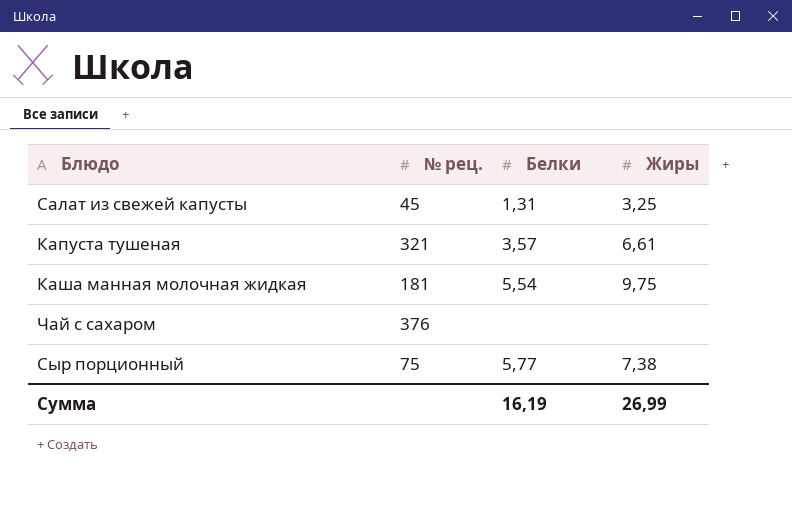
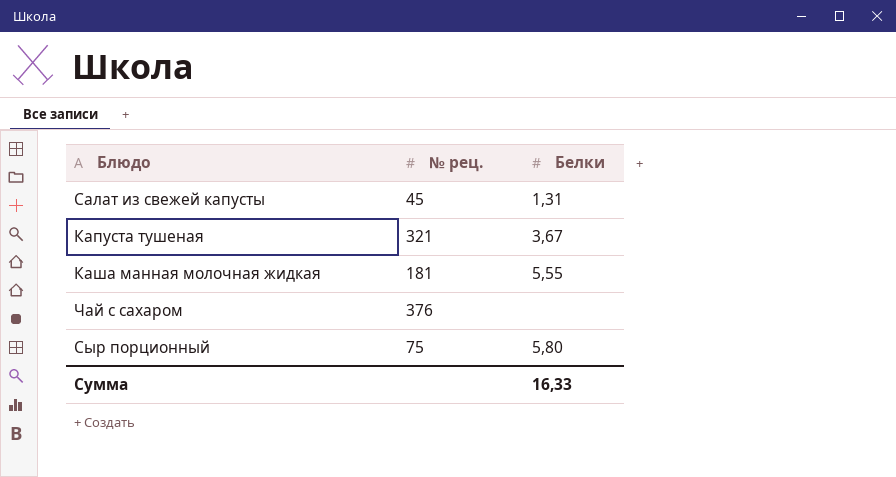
column Жиры | position: 4 -> none
Капуста тушеная | Белки: 3,57 -> 3,67
Каша манная молочная жидкая | Белки: 5,54 -> 5,55
Сыр порционный | Белки: 5,77 -> 5,80
Сумма | Белки: 16,19 -> 16,33

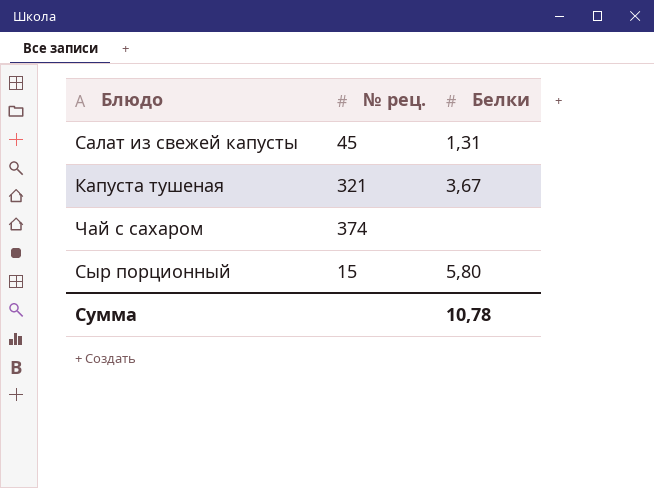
row Каша манная молочная жидкая: 181 | 5,55 -> none
Чай с сахаром | № рец.: 376 -> 374
Сыр порционный | № рец.: 75 -> 15
Сумма | Белки: 16,33 -> 10,78

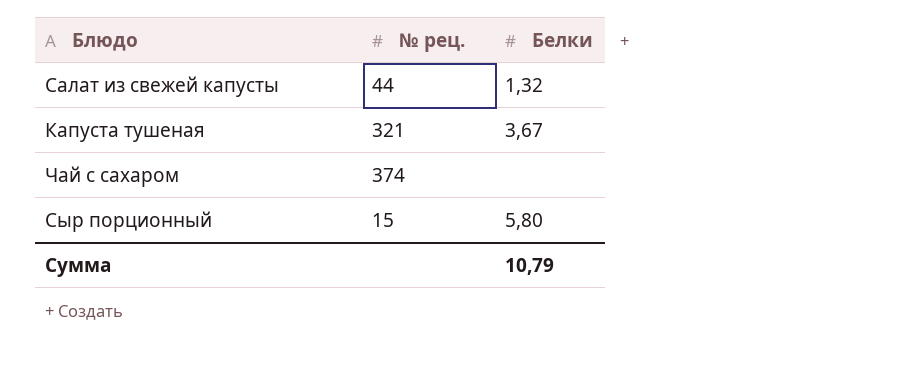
Салат из свежей капусты | № рец.: 45 -> 44
Салат из свежей капусты | Белки: 1,31 -> 1,32
Сумма | Белки: 10,78 -> 10,79

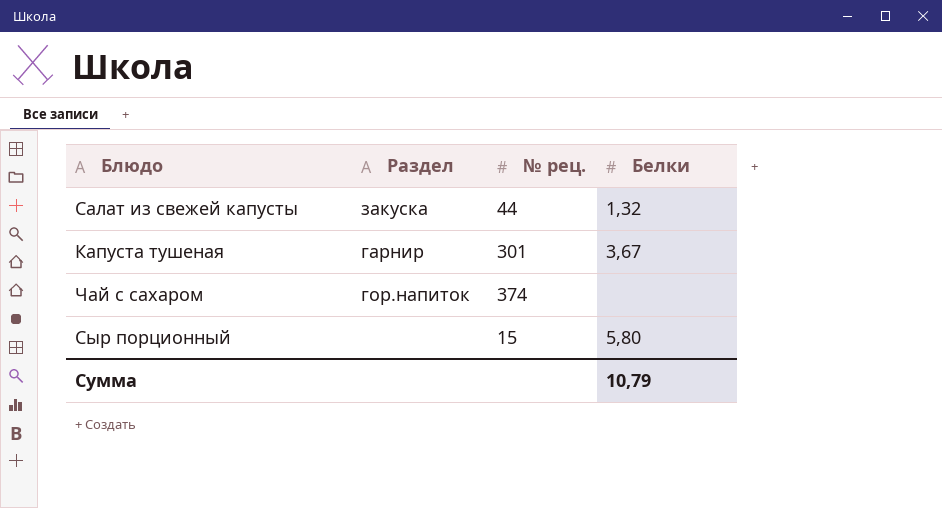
column Раздел | position: none -> 2
Капуста тушеная | № рец.: 321 -> 301

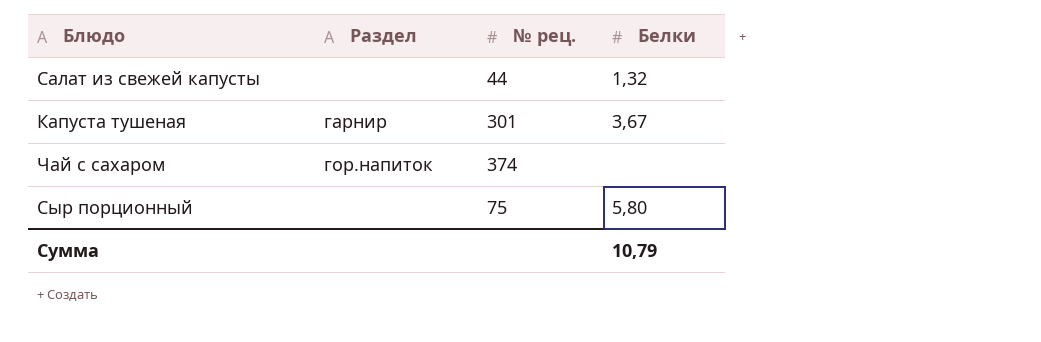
Салат из свежей капусты | Раздел: закуска -> none
Сыр порционный | № рец.: 15 -> 75

